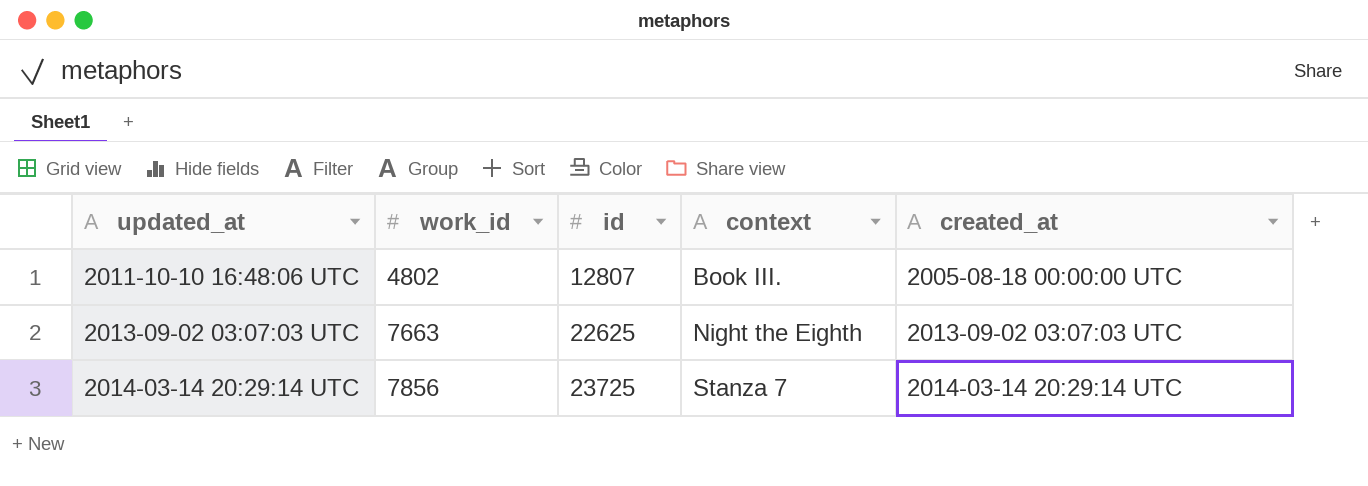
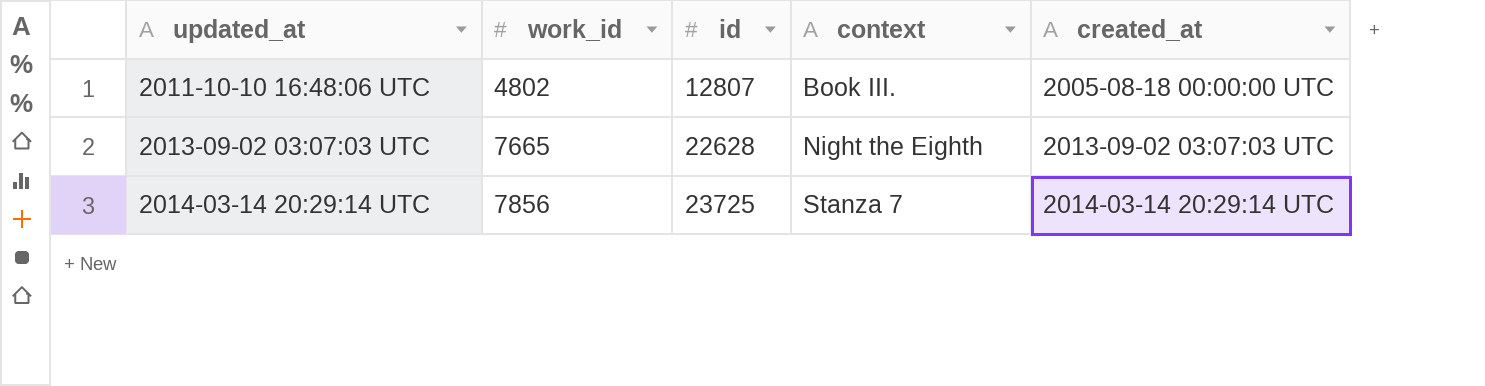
2013-09-02 03:07:03 UTC | work_id: 7663 -> 7665
2013-09-02 03:07:03 UTC | id: 22625 -> 22628

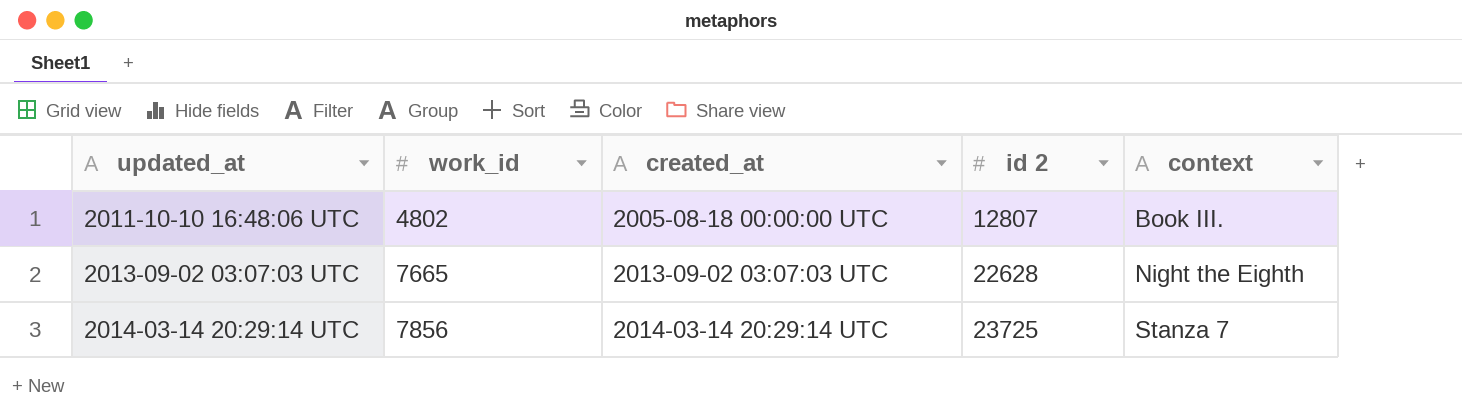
column created_at | position: 5 -> 3
column name: id -> id 2

